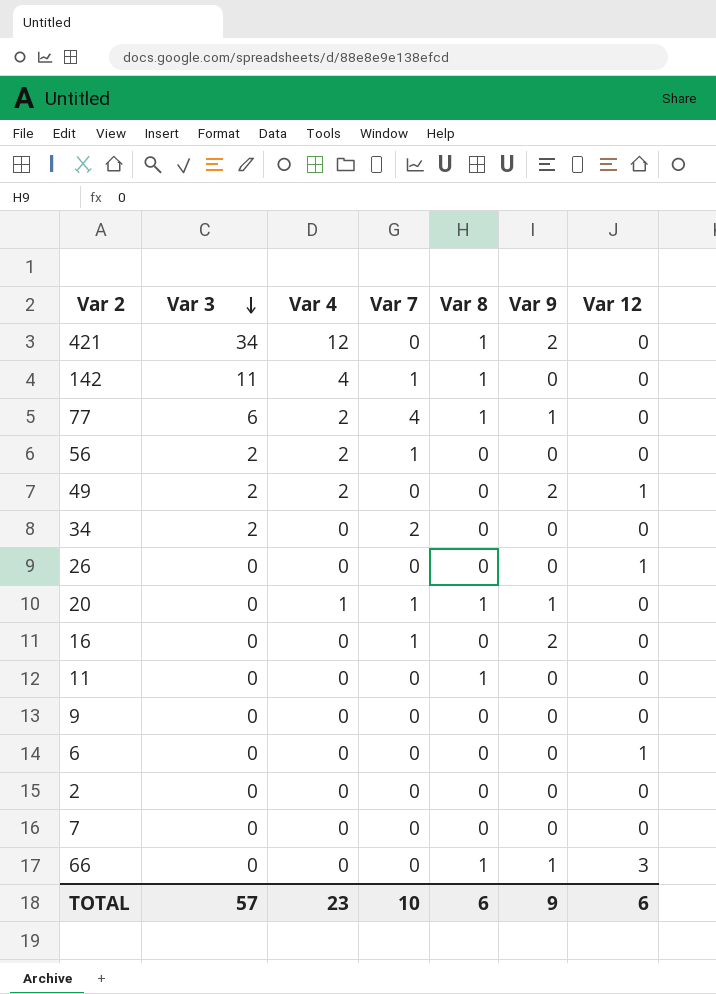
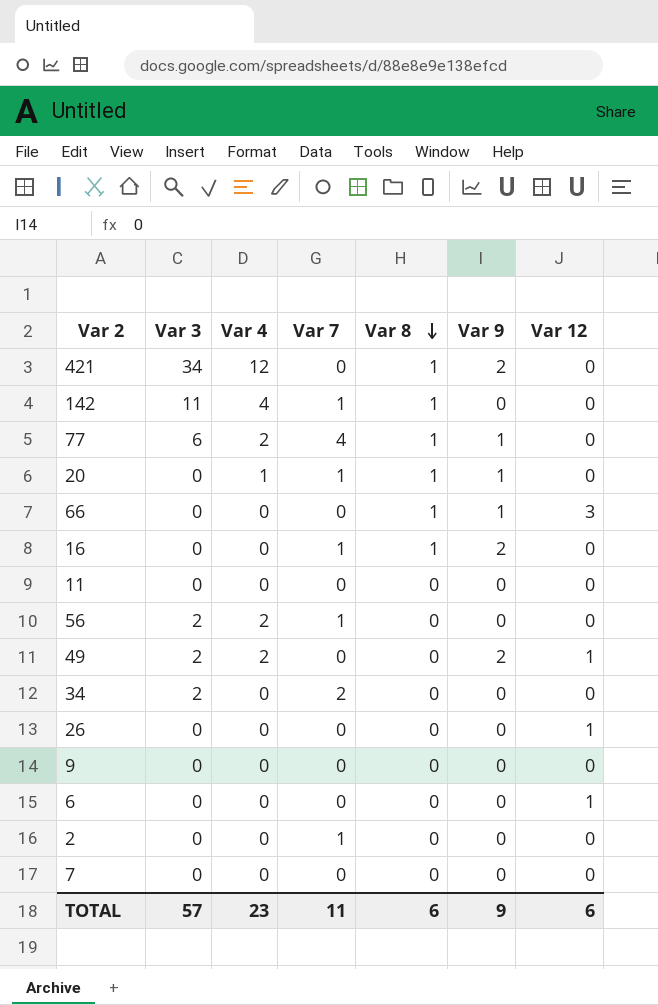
row order: Var 3 descending -> Var 8 descending
16 | Var 8: 0 -> 1
11 | Var 8: 1 -> 0
2 | Var 7: 0 -> 1
TOTAL | Var 7: 10 -> 11

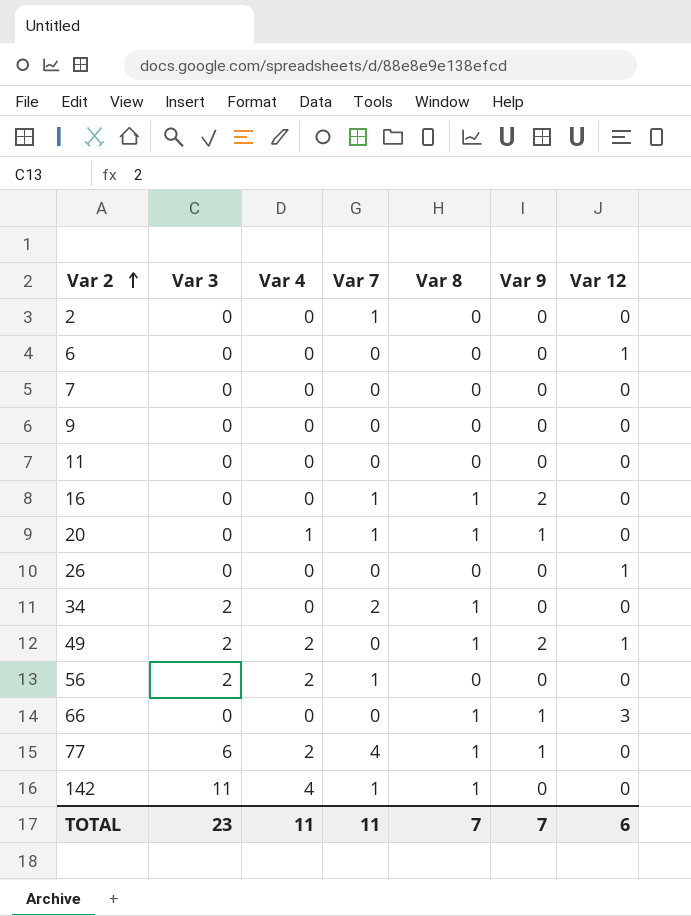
row order: Var 8 descending -> Var 2 ascending
row 421: 34 | 12 | 0 | 1 | 2 | 0 -> none
34 | Var 8: 0 -> 1
49 | Var 8: 0 -> 1
TOTAL | Var 3: 57 -> 23
TOTAL | Var 4: 23 -> 11
TOTAL | Var 8: 6 -> 7
TOTAL | Var 9: 9 -> 7

